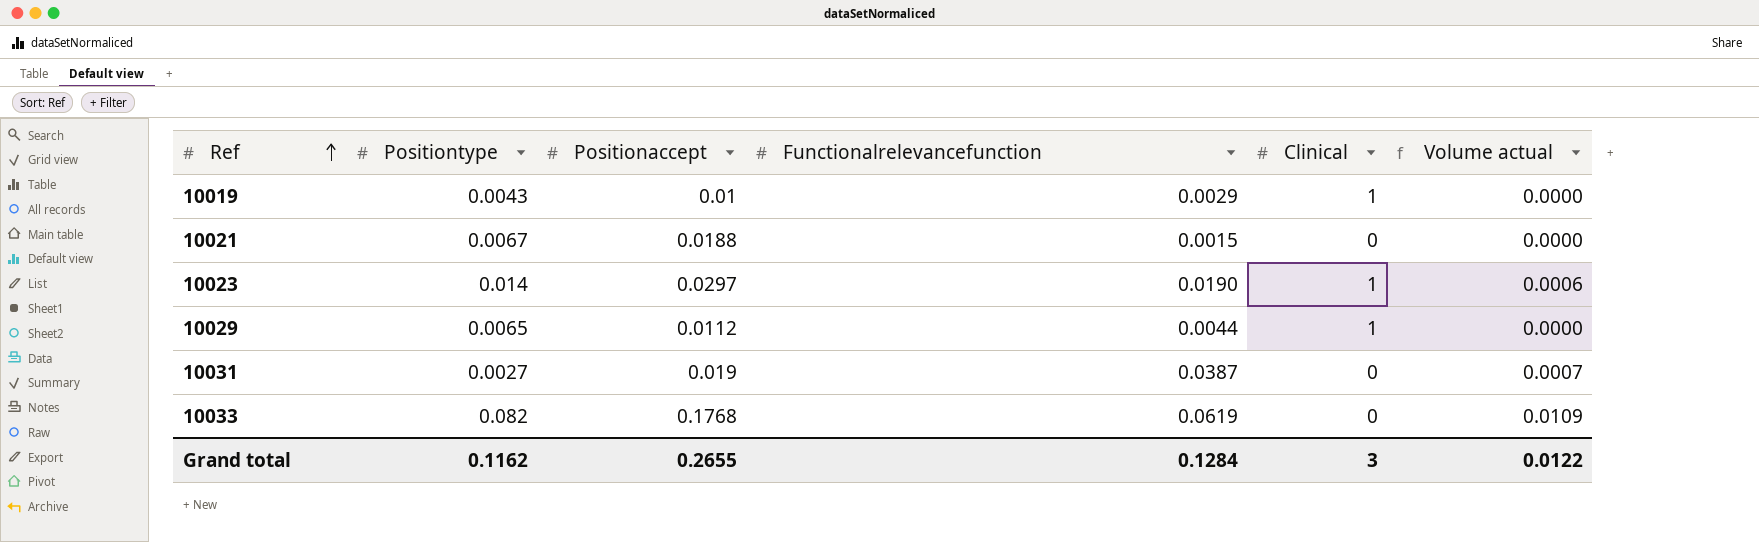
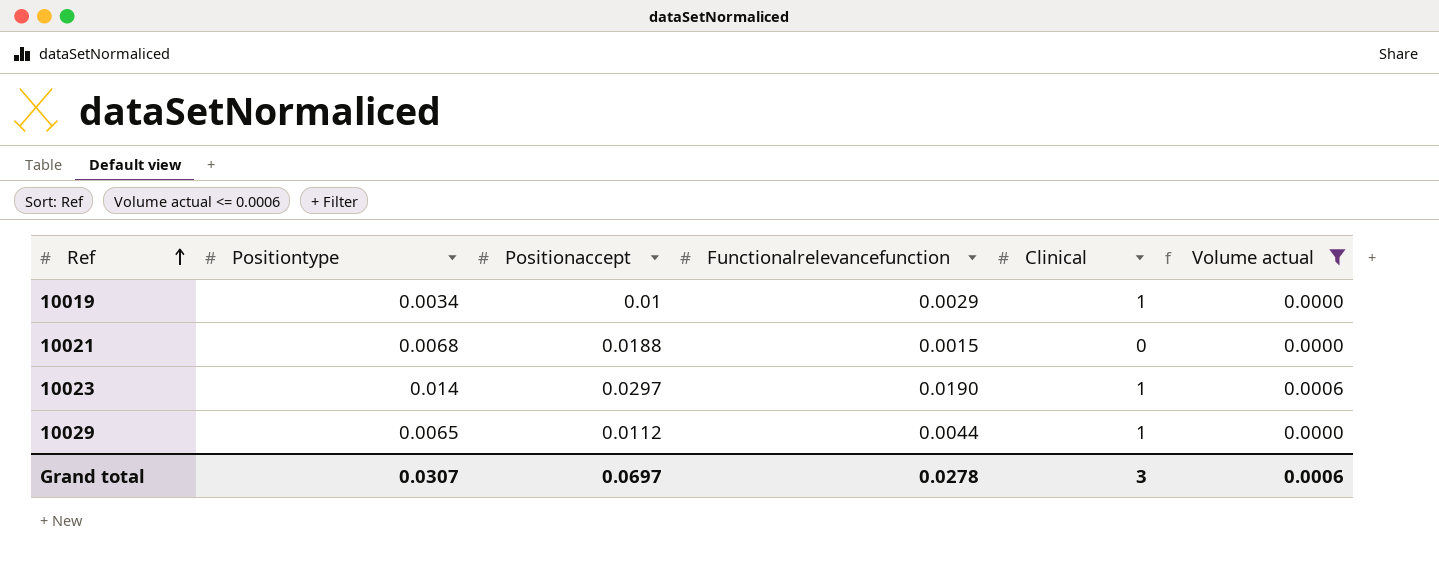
filter: none -> Volume actual <= 0.0006
10019 | Positiontype: 0.0043 -> 0.0034
10021 | Positiontype: 0.0067 -> 0.0068
Grand total | Positiontype: 0.1162 -> 0.0307
Grand total | Positionaccept: 0.2655 -> 0.0697
Grand total | Functionalrelevancefunction: 0.1284 -> 0.0278
Grand total | Volume actual: 0.0122 -> 0.0006

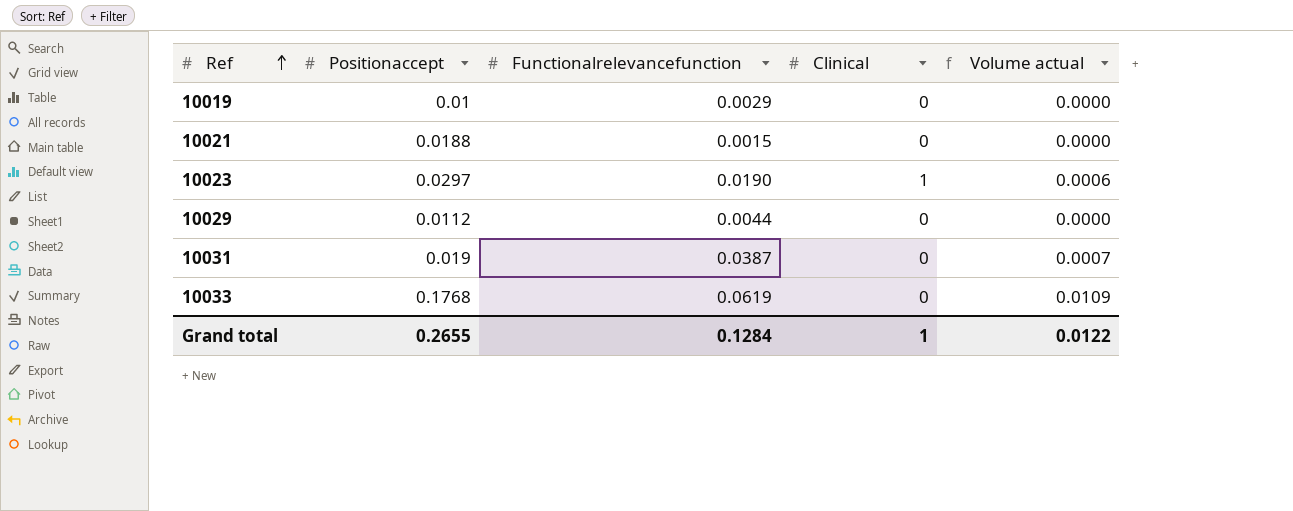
filter: Volume actual <= 0.0006 -> none
column Positiontype | position: 2 -> none
10019 | Clinical: 1 -> 0
10029 | Clinical: 1 -> 0
Grand total | Positionaccept: 0.0697 -> 0.2655
Grand total | Functionalrelevancefunction: 0.0278 -> 0.1284
Grand total | Clinical: 3 -> 1
Grand total | Volume actual: 0.0006 -> 0.0122

